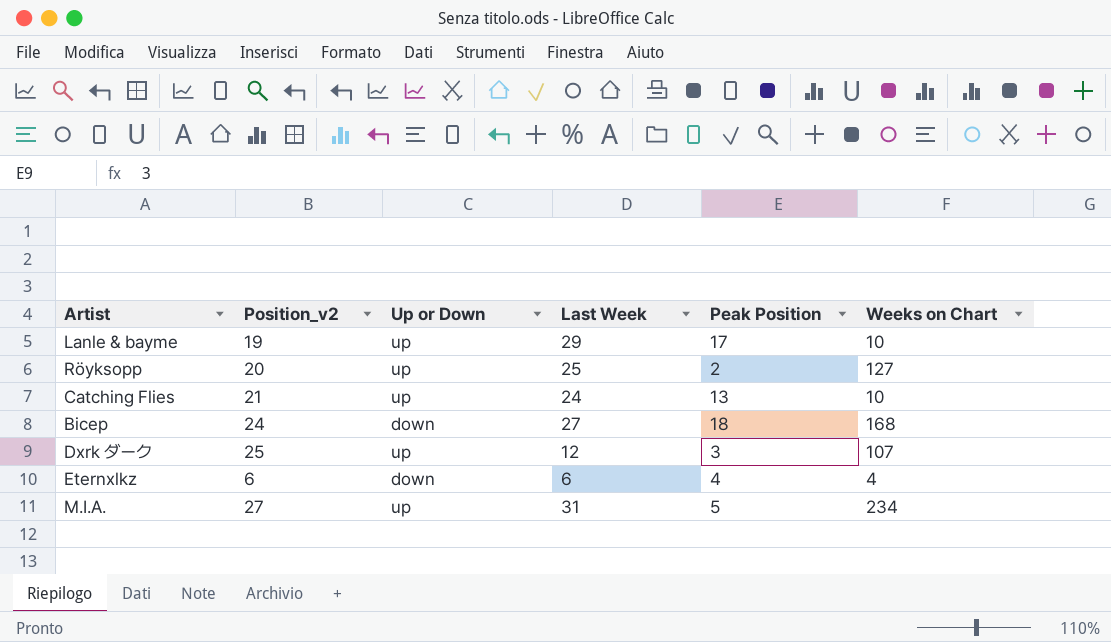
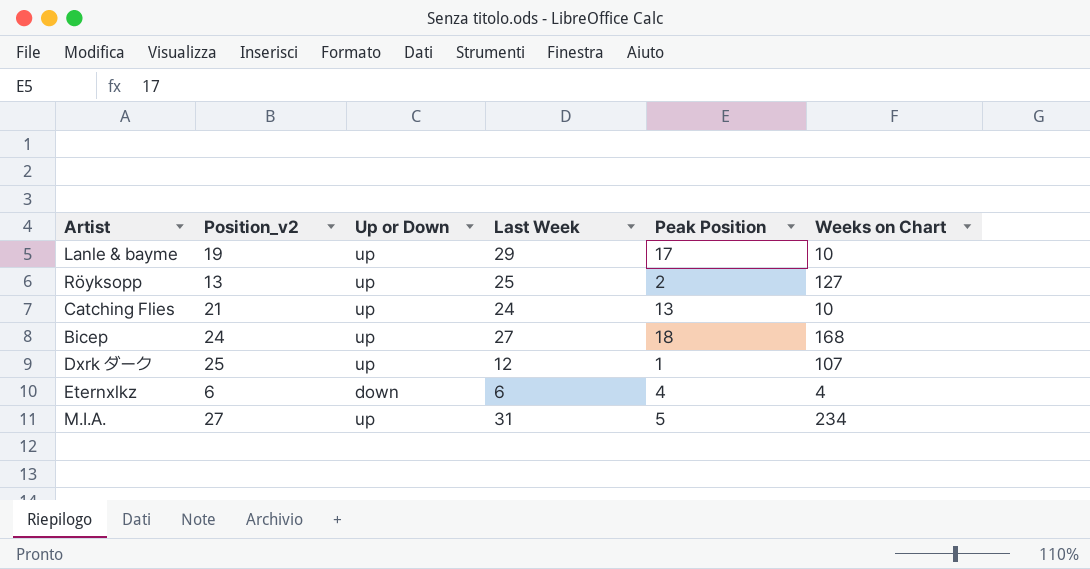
Röyksopp | Position_v2: 20 -> 13
Bicep | Up or Down: down -> up
Dxrk ダーク | Peak Position: 3 -> 1

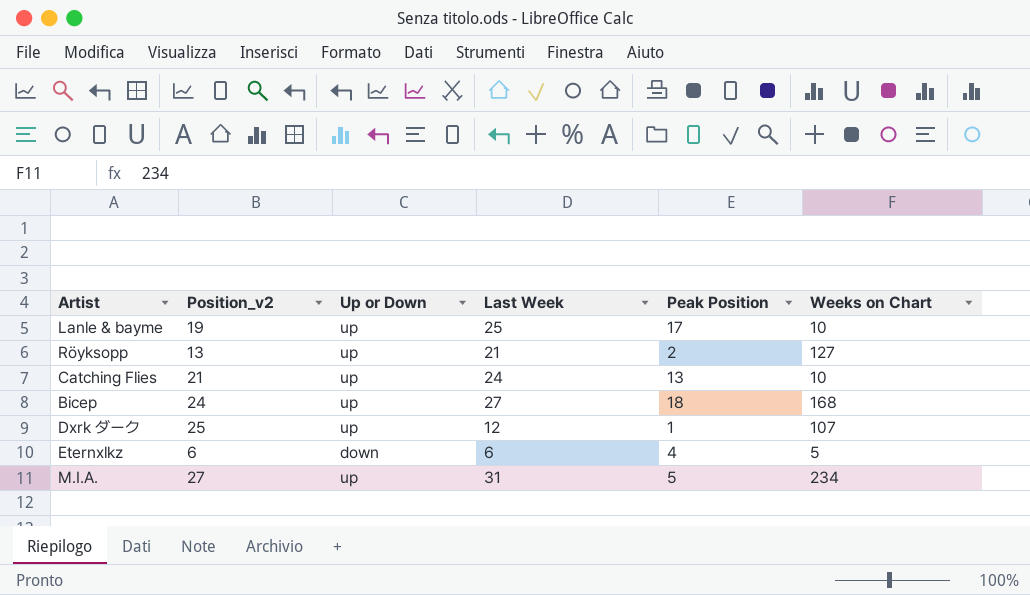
Lanle & bayme | Last Week: 29 -> 25
Röyksopp | Last Week: 25 -> 21
Eternxlkz | Weeks on Chart: 4 -> 5

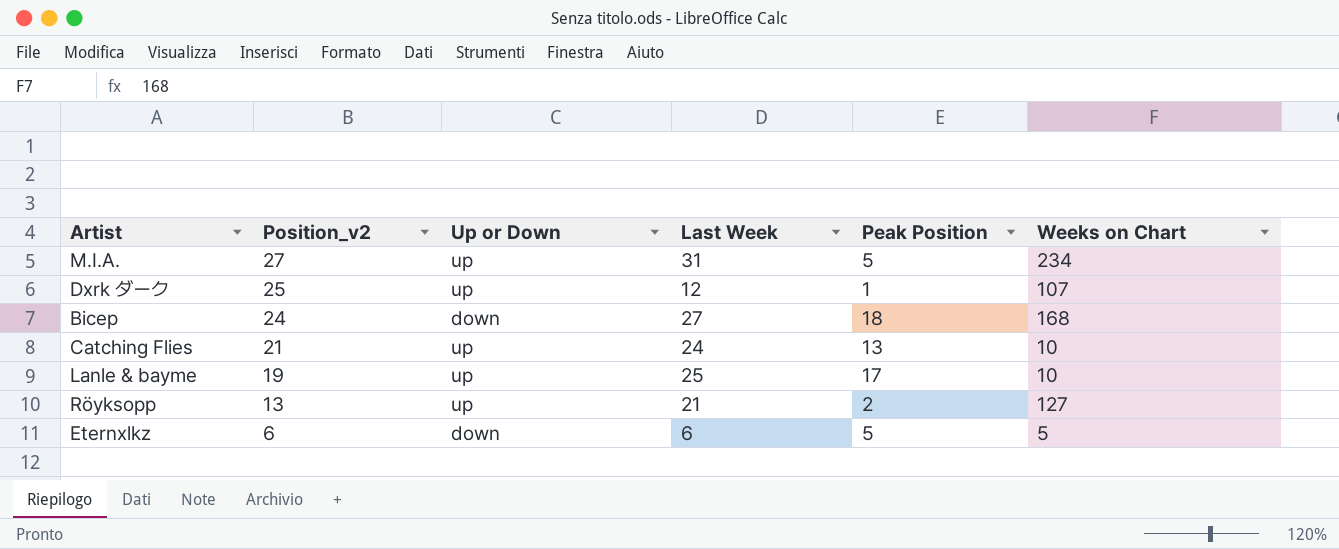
row order: none -> Position_v2 descending
Bicep | Up or Down: up -> down
Eternxlkz | Peak Position: 4 -> 5

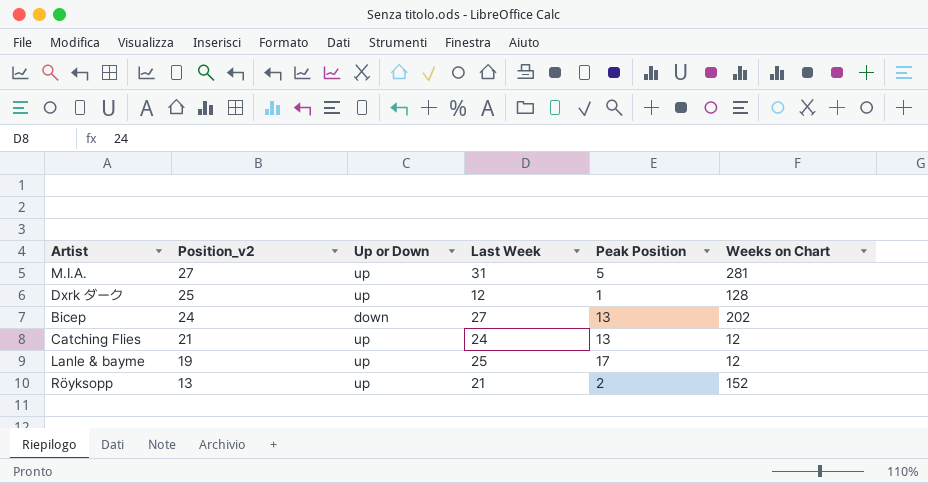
row Eternxlkz: 6 | down | 6 | 5 | 5 -> none
M.I.A. | Weeks on Chart: 234 -> 281
Dxrk ダーク | Weeks on Chart: 107 -> 128
Bicep | Peak Position: 18 -> 13
Bicep | Weeks on Chart: 168 -> 202
Catching Flies | Weeks on Chart: 10 -> 12
Lanle & bayme | Weeks on Chart: 10 -> 12
Röyksopp | Weeks on Chart: 127 -> 152

